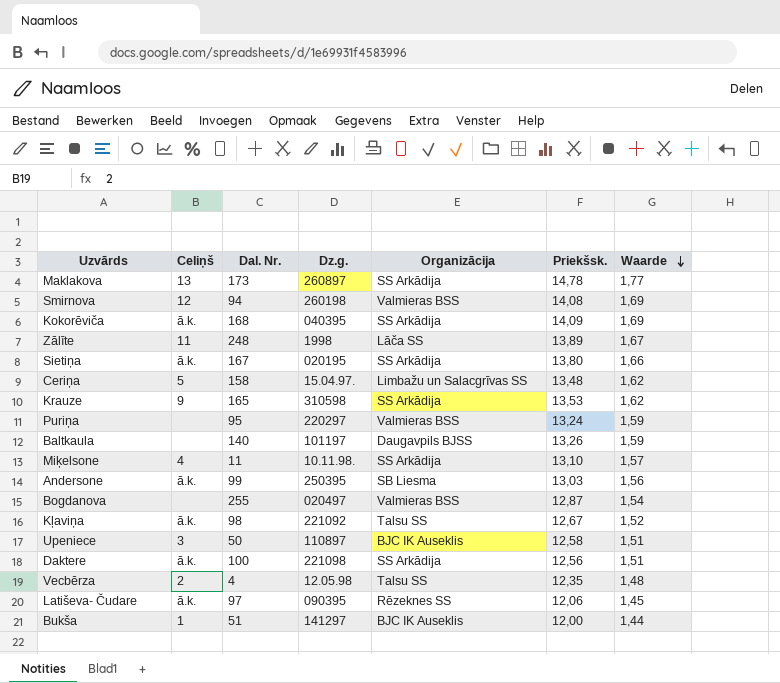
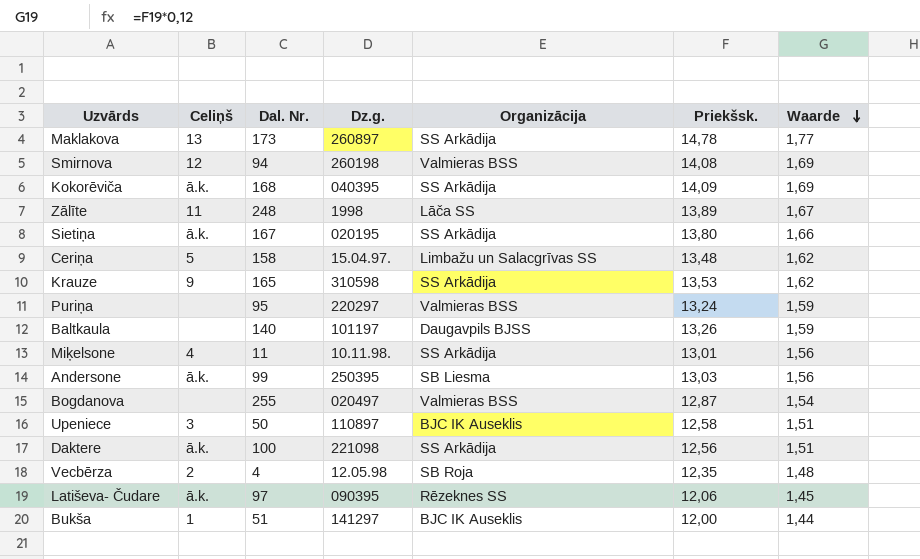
row Kļaviņa: ā.k. | 98 | 221092 | Talsu SS | 12,67 | 1,52 -> none
Miķelsone | Priekšsk.: 13,10 -> 13,01
Miķelsone | Waarde: 1,57 -> 1,56
Vecbērza | Organizācija: Talsu SS -> SB Roja

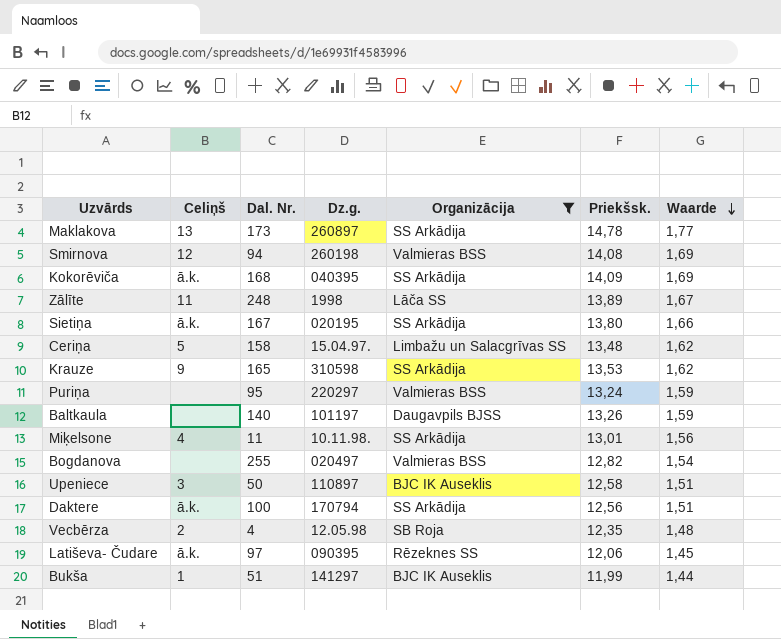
filter: none -> Organizācija != SB Liesma
Bogdanova | Priekšsk.: 12,87 -> 12,82
Daktere | Dz.g.: 221098 -> 170794
Bukša | Priekšsk.: 12,00 -> 11,99

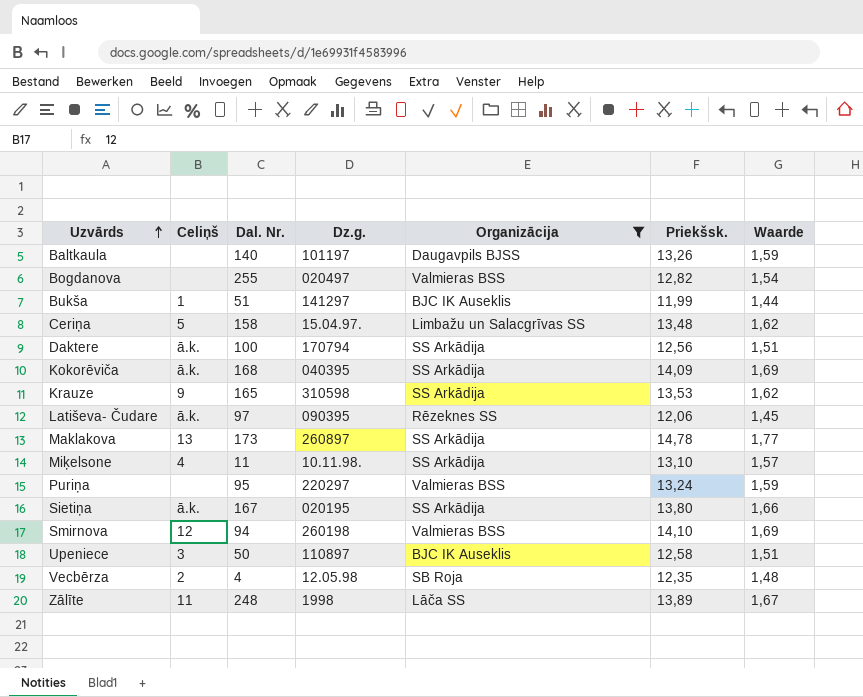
row order: Waarde descending -> Uzvārds ascending
Miķelsone | Priekšsk.: 13,01 -> 13,10
Miķelsone | Waarde: 1,56 -> 1,57
Smirnova | Priekšsk.: 14,08 -> 14,10

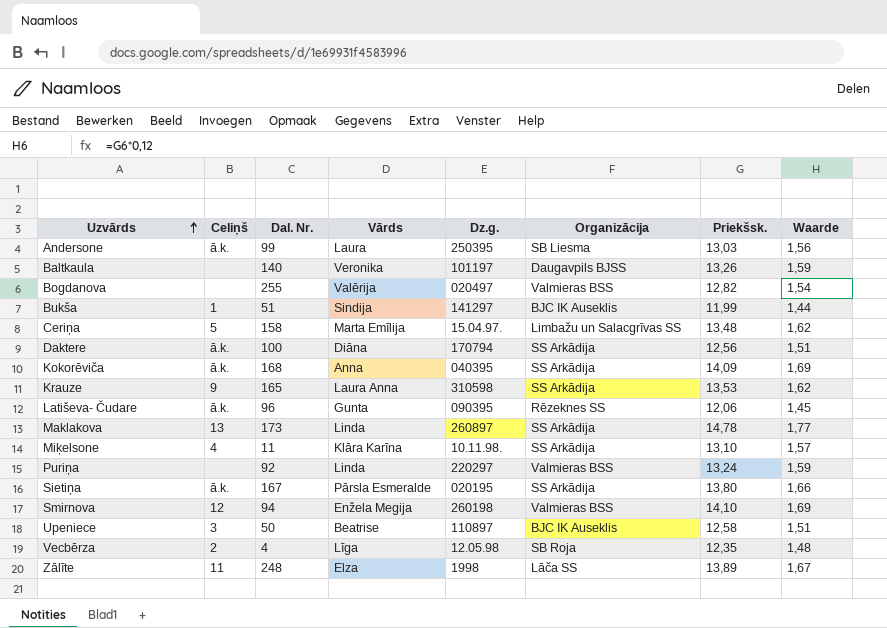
filter: Organizācija != SB Liesma -> none
column Vārds | position: none -> 4
Latiševa- Čudare | Dal. Nr.: 97 -> 96
Puriņa | Dal. Nr.: 95 -> 92

